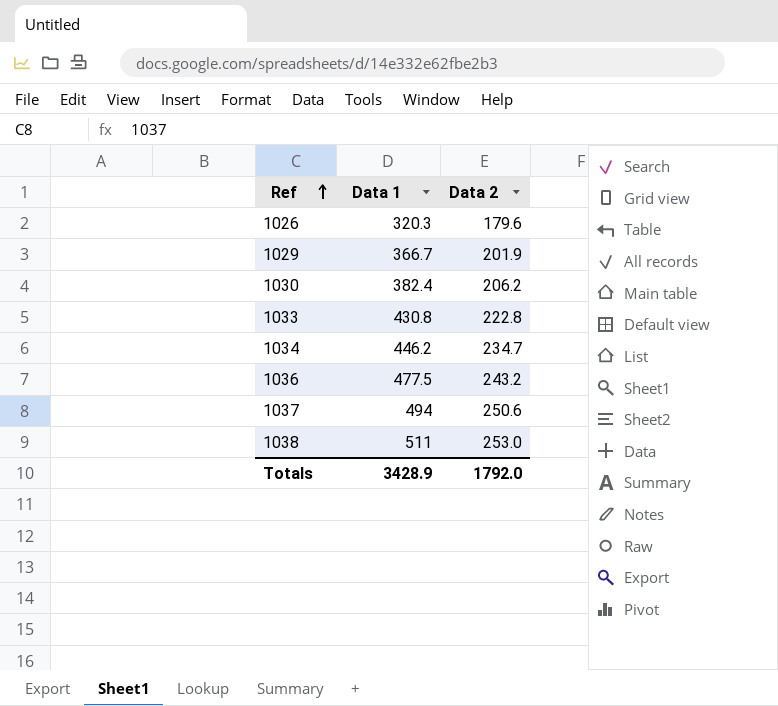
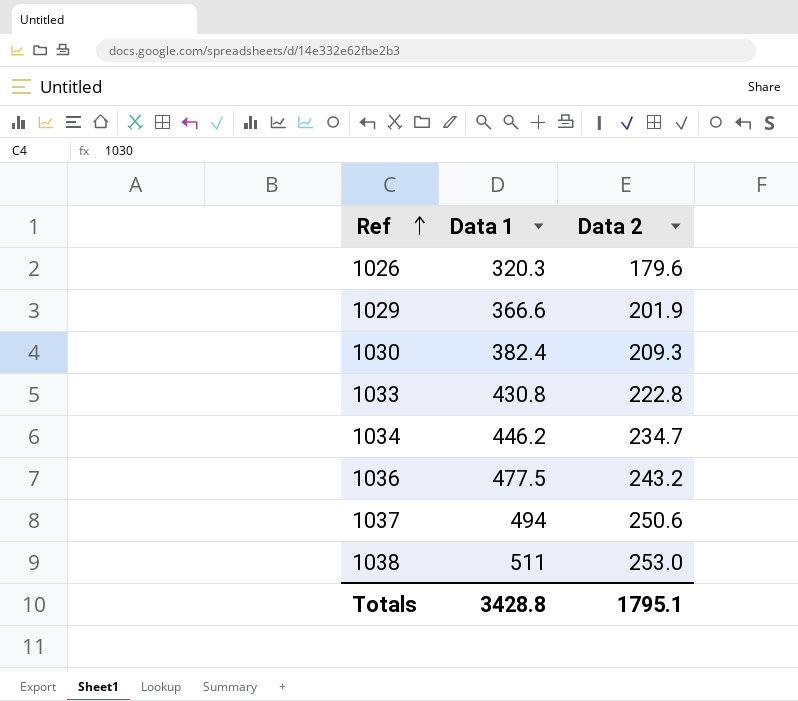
1029 | Data 1: 366.7 -> 366.6
1030 | Data 2: 206.2 -> 209.3
Totals | Data 1: 3428.9 -> 3428.8
Totals | Data 2: 1792.0 -> 1795.1

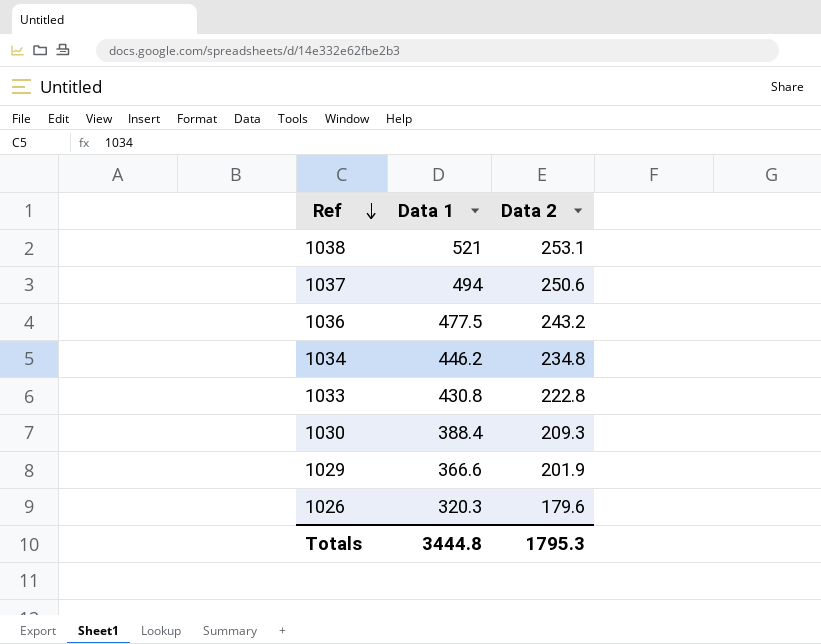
row order: Ref ascending -> Ref descending
1038 | Data 1: 511 -> 521
1038 | Data 2: 253.0 -> 253.1
1034 | Data 2: 234.7 -> 234.8
1030 | Data 1: 382.4 -> 388.4
Totals | Data 1: 3428.8 -> 3444.8
Totals | Data 2: 1795.1 -> 1795.3

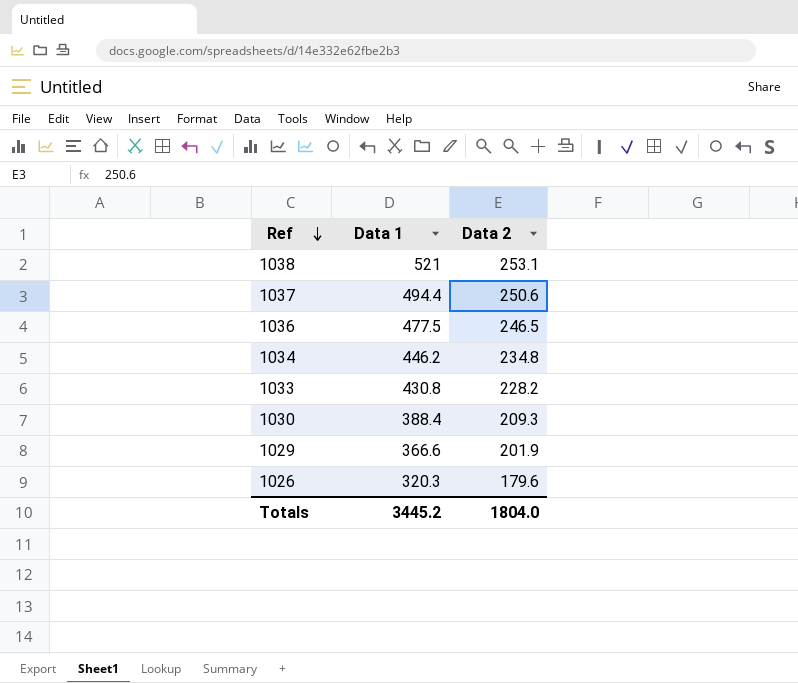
1037 | Data 1: 494 -> 494.4
1036 | Data 2: 243.2 -> 246.5
1033 | Data 2: 222.8 -> 228.2
Totals | Data 1: 3444.8 -> 3445.2
Totals | Data 2: 1795.3 -> 1804.0

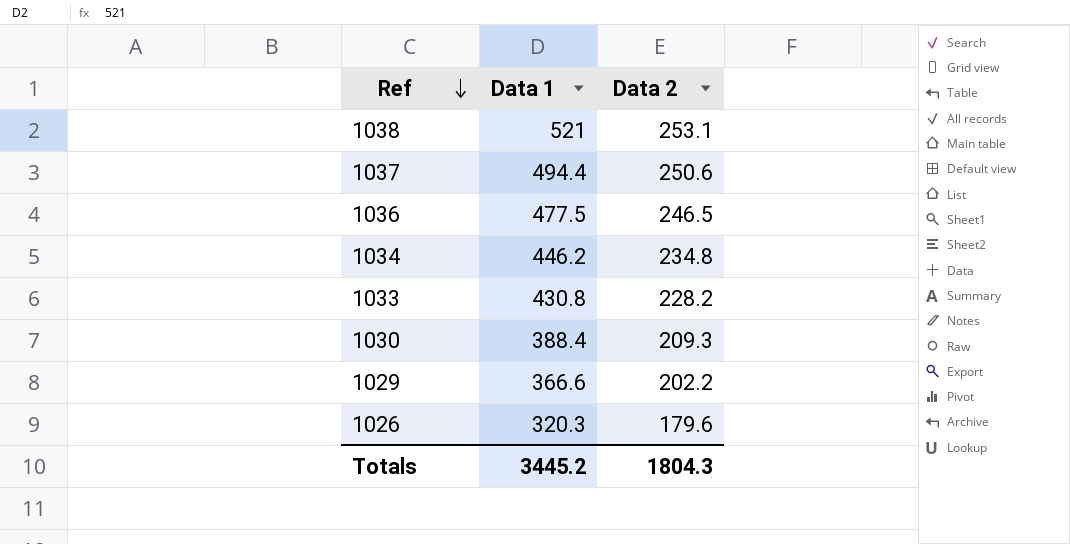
1029 | Data 2: 201.9 -> 202.2
Totals | Data 2: 1804.0 -> 1804.3

